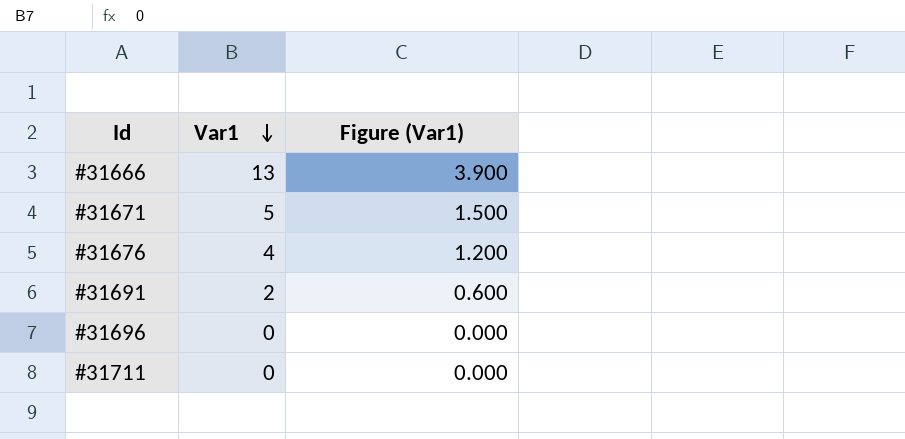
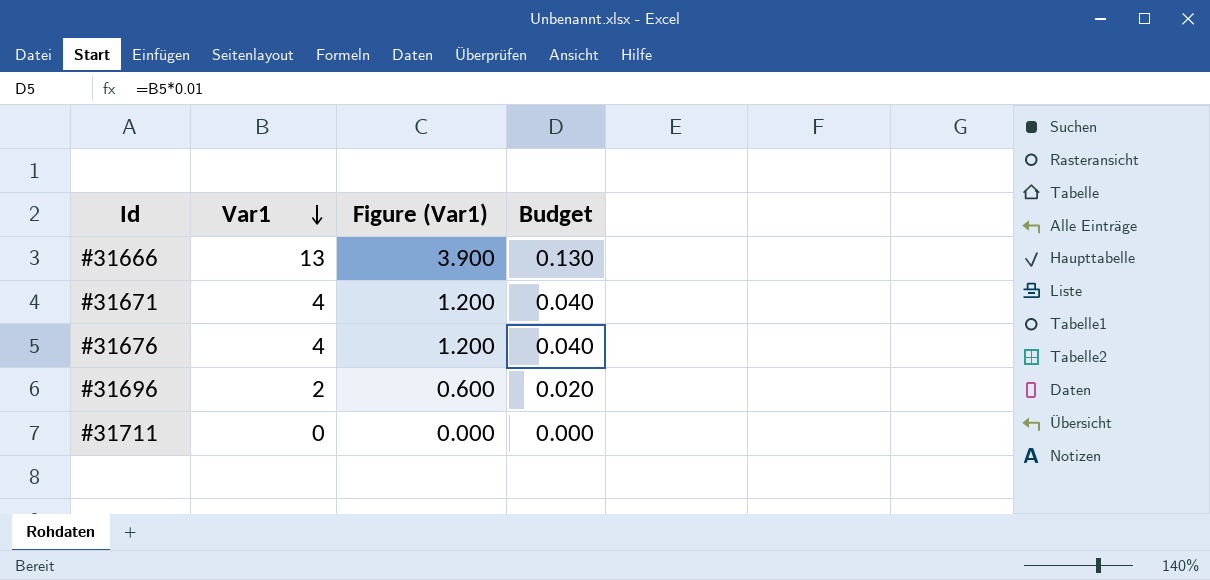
column Budget | formula: none -> [Var1] * 0.01
row #31691: 2 | 0.600 -> none
#31671 | Var1: 5 -> 4
#31671 | Figure (Var1): 1.500 -> 1.200
#31696 | Var1: 0 -> 2
#31696 | Figure (Var1): 0.000 -> 0.600

